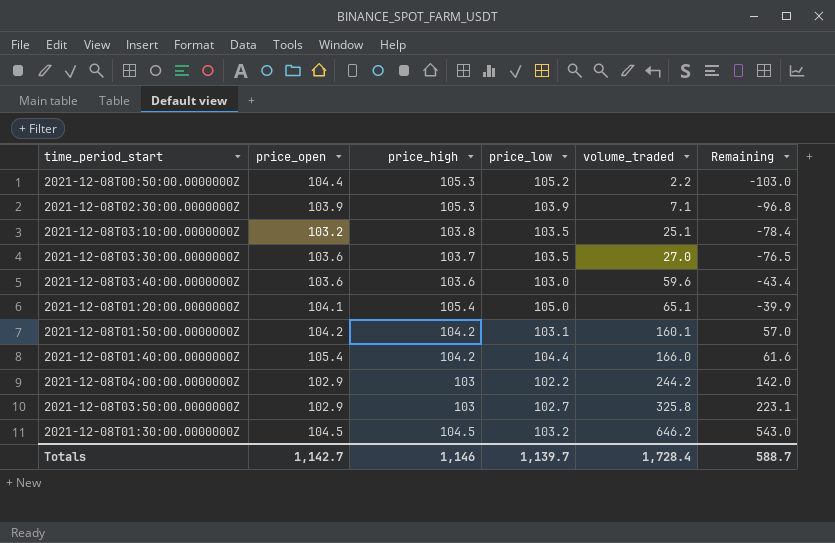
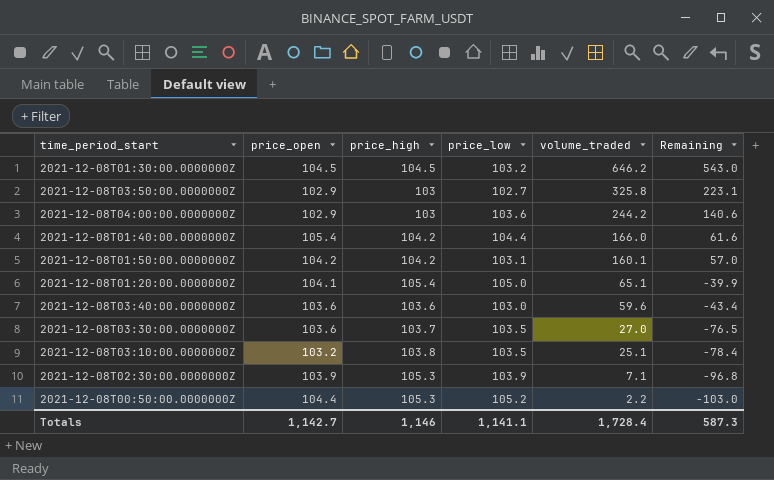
row order: volume_traded ascending -> volume_traded descending
2021-12-08T04:00:00.0000000Z | price_low: 102.2 -> 103.6
2021-12-08T04:00:00.0000000Z | Remaining: 142.0 -> 140.6
Totals | price_low: 1,139.7 -> 1,141.1
Totals | Remaining: 588.7 -> 587.3

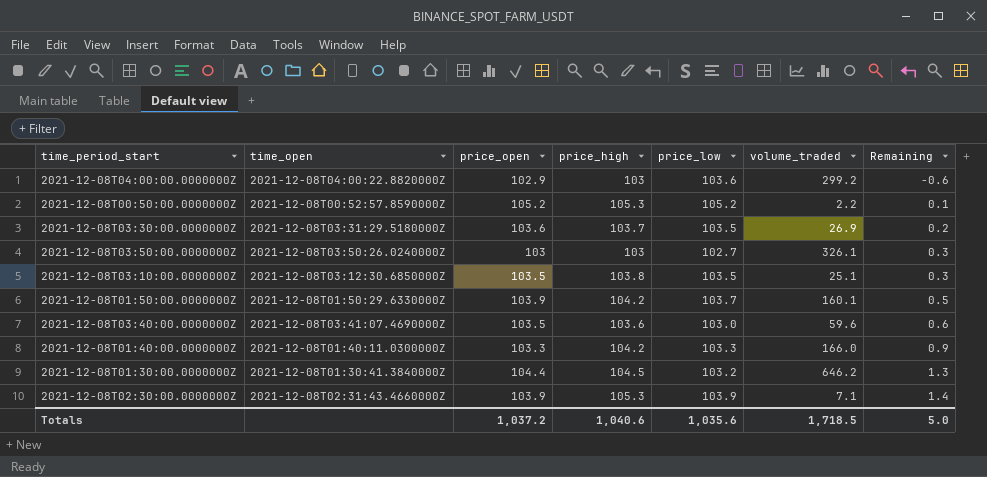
row order: volume_traded descending -> Remaining ascending
column time_open | position: none -> 2
column Remaining | formula: [volume_traded] - [price_low] -> [price_high] - [price_low]
row 2021-12-08T01:20:00.0000000Z: 104.1 | 105.4 | 105.0 | 65.1 | -39.9 -> none
2021-12-08T04:00:00.0000000Z | volume_traded: 244.2 -> 299.2
2021-12-08T00:50:00.0000000Z | price_open: 104.4 -> 105.2
2021-12-08T03:30:00.0000000Z | volume_traded: 27.0 -> 26.9
2021-12-08T03:50:00.0000000Z | price_open: 102.9 -> 103
2021-12-08T03:50:00.0000000Z | volume_traded: 325.8 -> 326.1
2021-12-08T03:10:00.0000000Z | price_open: 103.2 -> 103.5
2021-12-08T01:50:00.0000000Z | price_open: 104.2 -> 103.9
2021-12-08T01:50:00.0000000Z | price_low: 103.1 -> 103.7
2021-12-08T03:40:00.0000000Z | price_open: 103.6 -> 103.5
2021-12-08T01:40:00.0000000Z | price_open: 105.4 -> 103.3
2021-12-08T01:40:00.0000000Z | price_low: 104.4 -> 103.3
2021-12-08T01:30:00.0000000Z | price_open: 104.5 -> 104.4
Totals | price_open: 1,142.7 -> 1,037.2
Totals | price_high: 1,146 -> 1,040.6
Totals | price_low: 1,141.1 -> 1,035.6
Totals | volume_traded: 1,728.4 -> 1,718.5
Totals | Remaining: 587.3 -> 5.0

